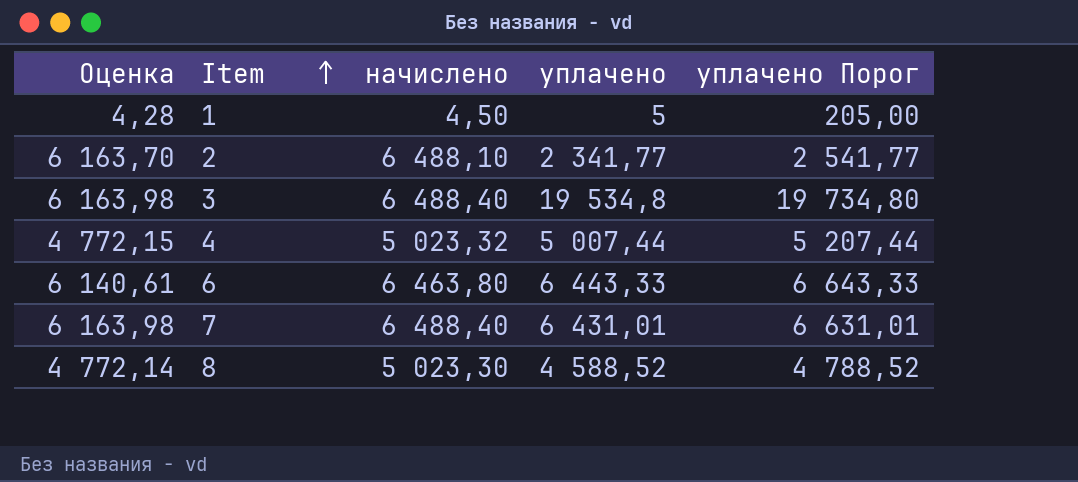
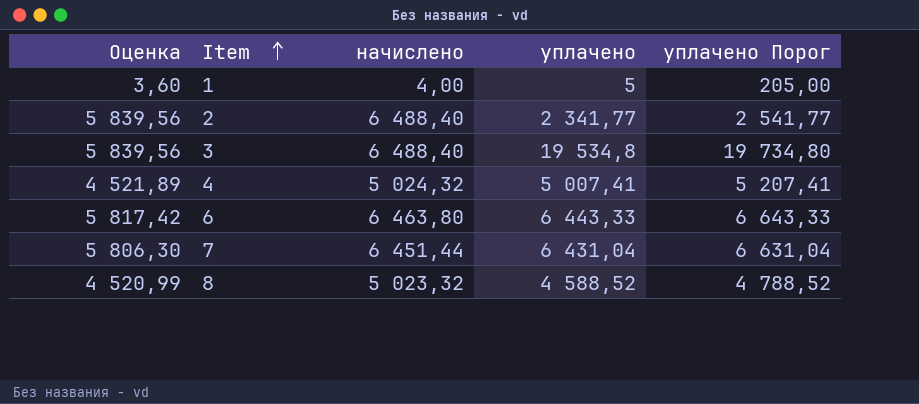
column Оценка | formula: [начислено] * 0,95 -> [начислено] * 0,9
1 | начислено: 4,50 -> 4,00
2 | начислено: 6 488,10 -> 6 488,40
4 | начислено: 5 023,32 -> 5 024,32
4 | уплачено: 5 007,44 -> 5 007,41
4 | уплачено Порог: 5 207,44 -> 5 207,41
7 | начислено: 6 488,40 -> 6 451,44
7 | уплачено: 6 431,01 -> 6 431,04
7 | уплачено Порог: 6 631,01 -> 6 631,04
8 | начислено: 5 023,30 -> 5 023,32

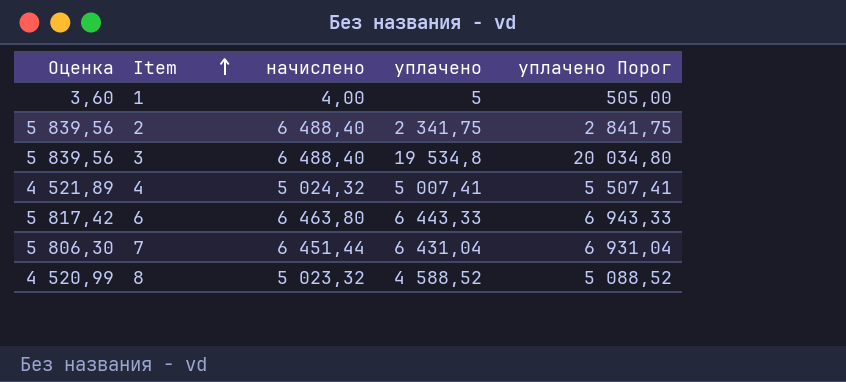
column уплачено Порог | formula: [уплачено] + 200 -> [уплачено] + 500
2 | уплачено: 2 341,77 -> 2 341,75

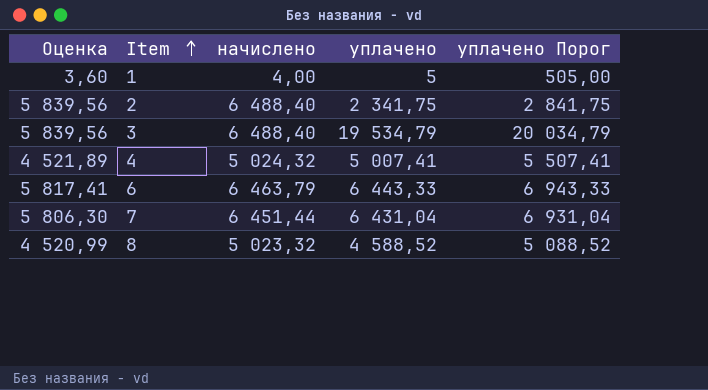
3 | уплачено: 19 534,8 -> 19 534,79
3 | уплачено Порог: 20 034,80 -> 20 034,79
6 | Оценка: 5 817,42 -> 5 817,41
6 | начислено: 6 463,80 -> 6 463,79

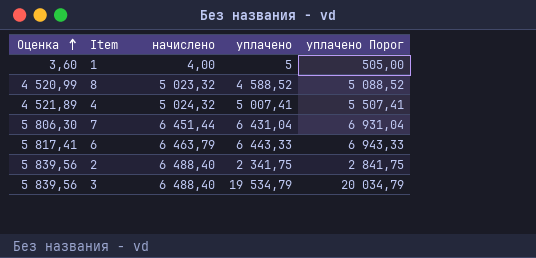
row order: Item ascending -> Оценка ascending

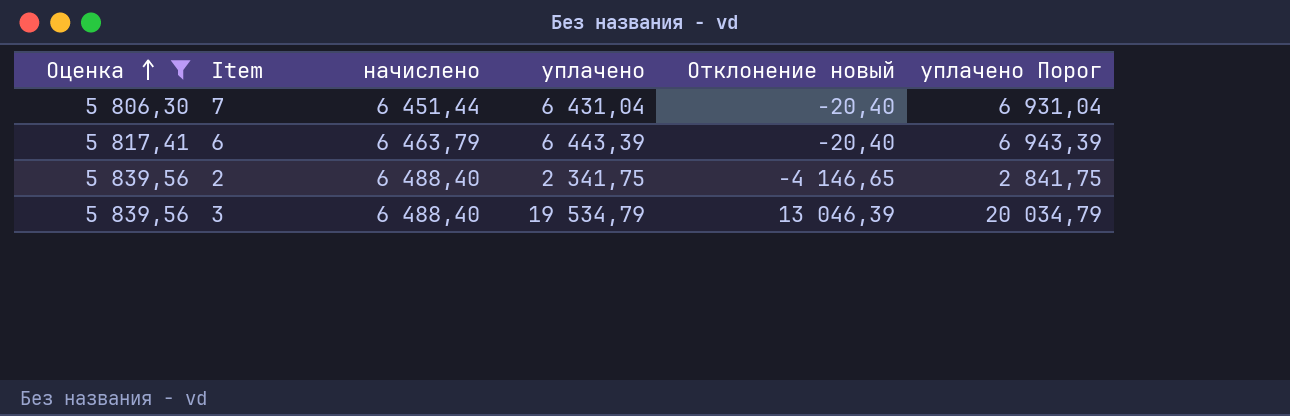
filter: none -> Оценка >= 5 806,30
column Отклонение новый | formula: none -> [уплачено] - [начислено]
6 | уплачено: 6 443,33 -> 6 443,39
6 | уплачено Порог: 6 943,33 -> 6 943,39

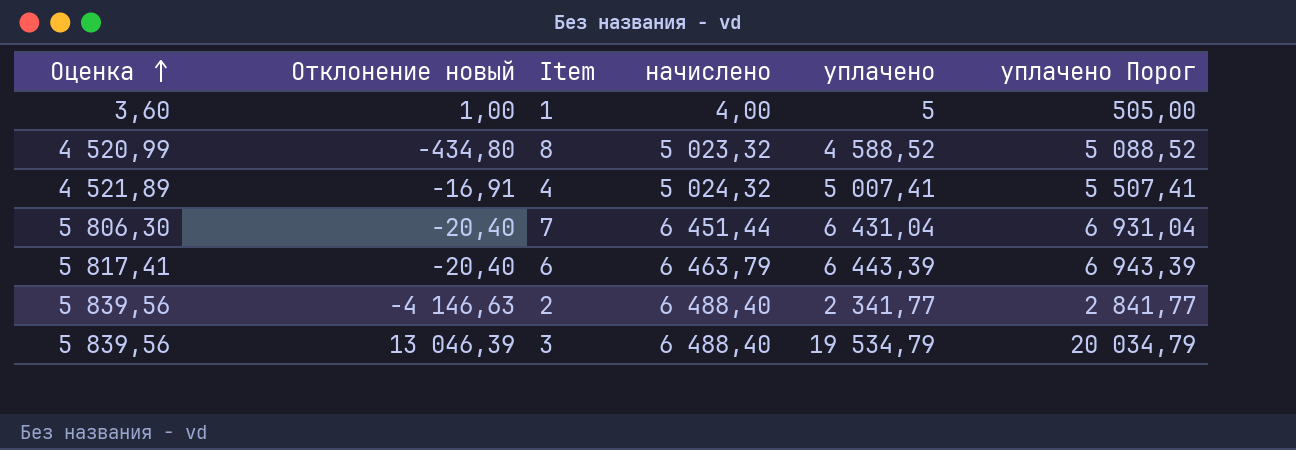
filter: Оценка >= 5 806,30 -> none
column Отклонение новый | position: 5 -> 2
2 | Отклонение новый: -4 146,65 -> -4 146,63
2 | уплачено: 2 341,75 -> 2 341,77
2 | уплачено Порог: 2 841,75 -> 2 841,77

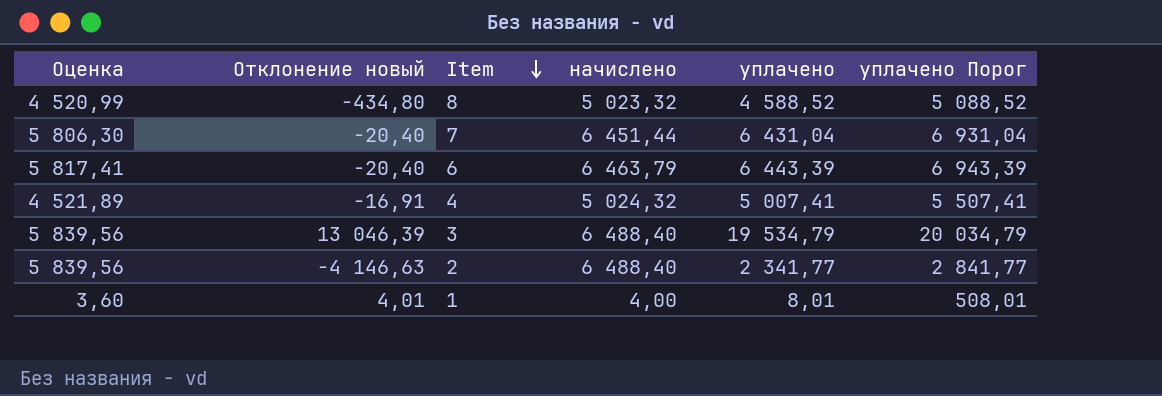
row order: Оценка ascending -> Item descending
1 | Отклонение новый: 1,00 -> 4,01
1 | уплачено: 5 -> 8,01
1 | уплачено Порог: 505,00 -> 508,01

